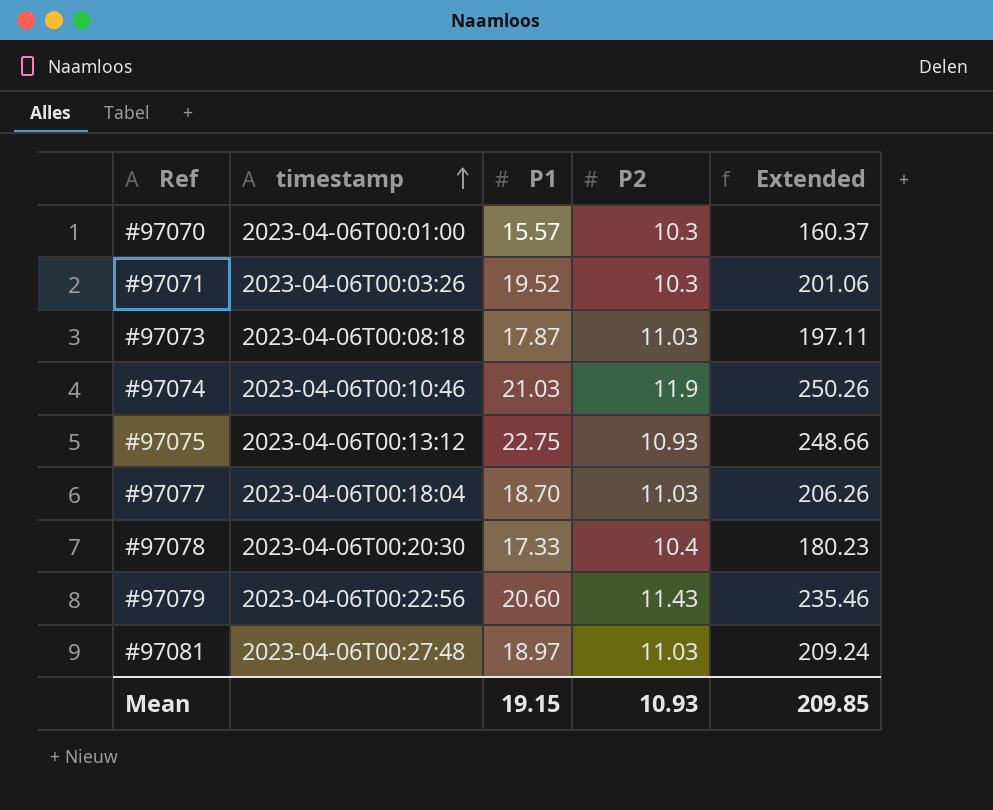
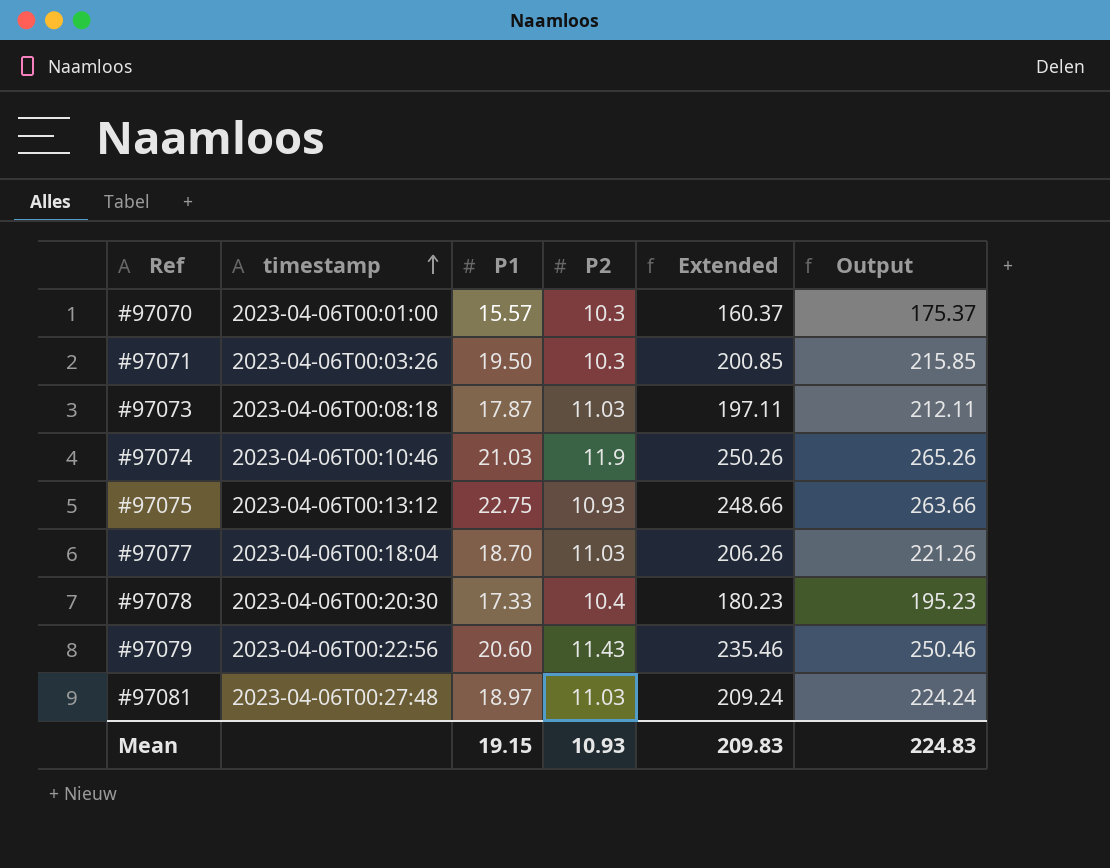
column Output | formula: none -> [Extended] + 15
#97071 | P1: 19.52 -> 19.50
#97071 | Extended: 201.06 -> 200.85
Mean | Extended: 209.85 -> 209.83

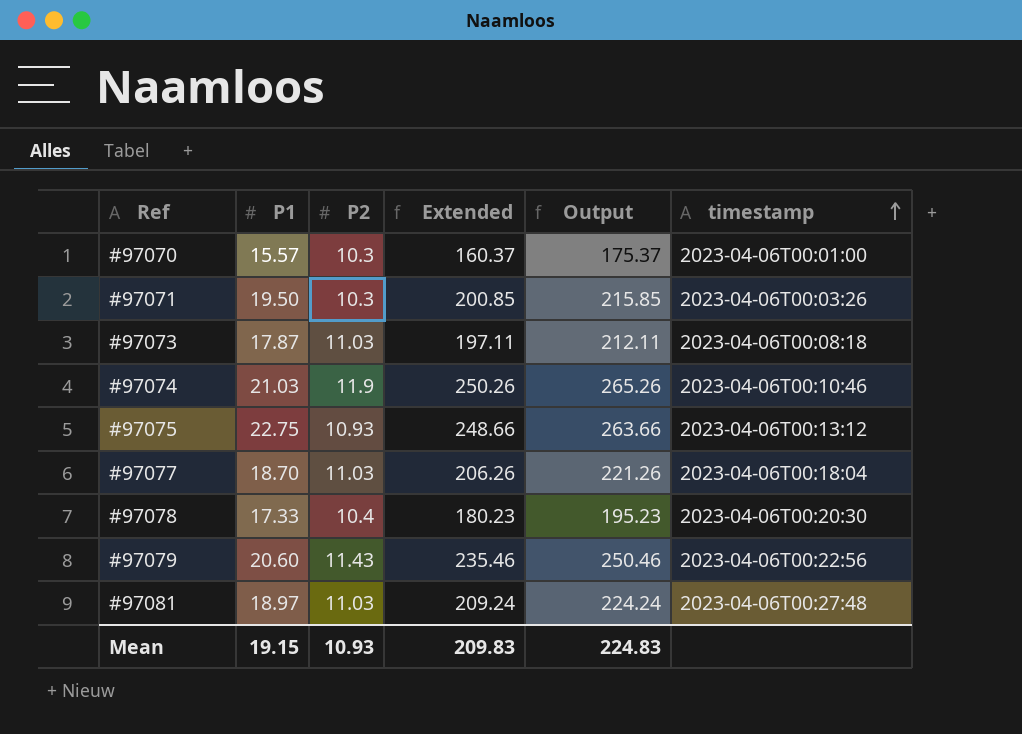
column timestamp | position: 2 -> 6

